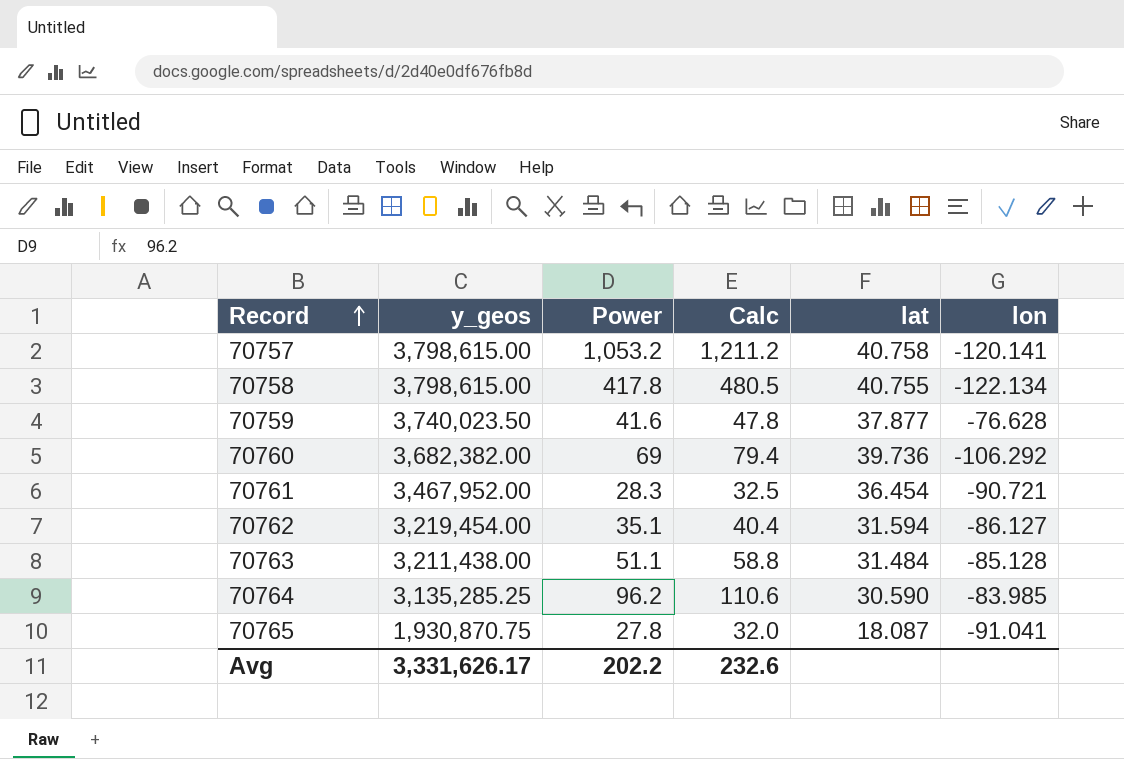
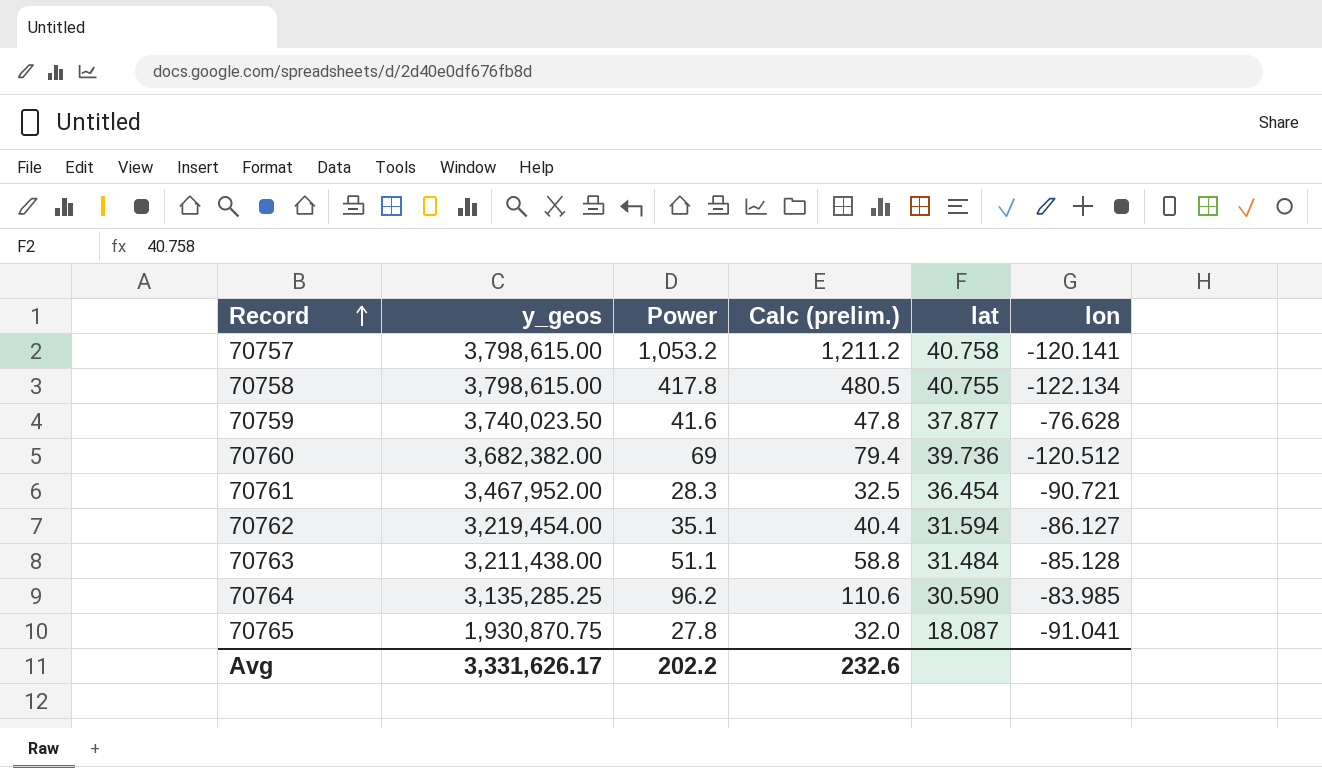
column name: Calc -> Calc (prelim.)
70760 | lon: -106.292 -> -120.512

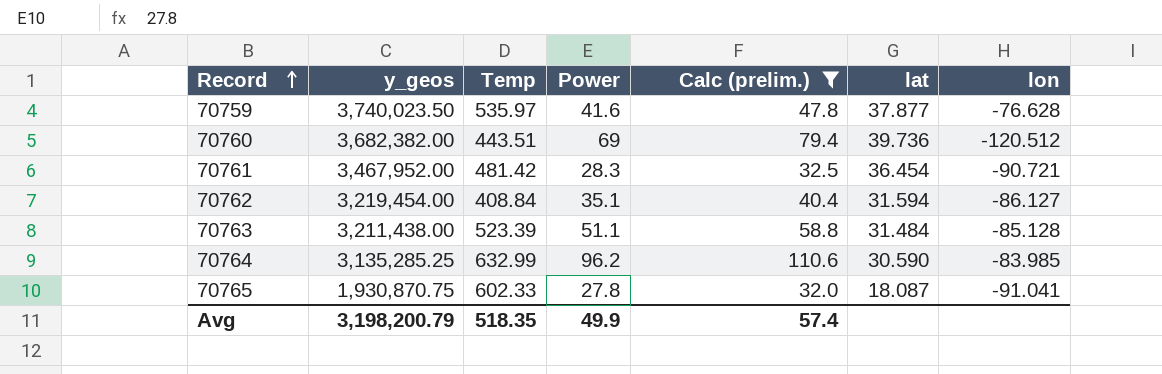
filter: none -> Calc (prelim.) <= 110.6
column Temp | position: none -> 3
Avg | y_geos: 3,331,626.17 -> 3,198,200.79
Avg | Power: 202.2 -> 49.9
Avg | Calc (prelim.): 232.6 -> 57.4

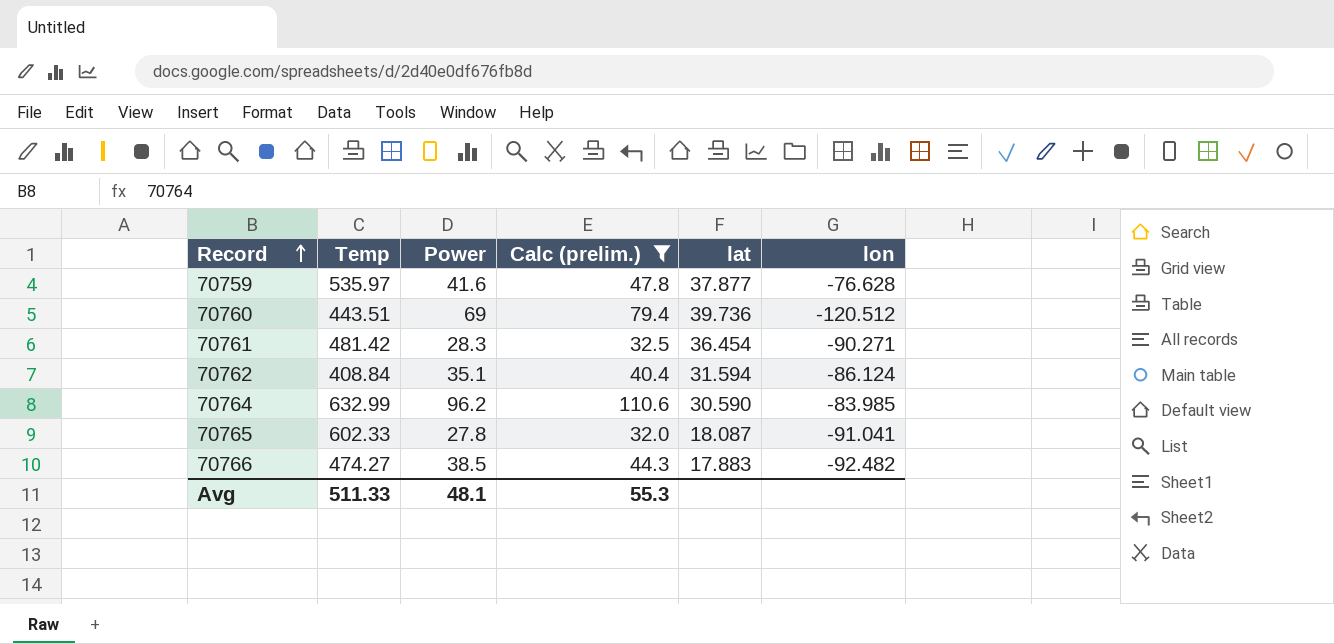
column y_geos | position: 2 -> none
row 70763: 3,211,438.00 | 523.39 | 51.1 | 58.8 | 31.484 | -85.128 -> none
70761 | lon: -90.721 -> -90.271
70762 | lon: -86.127 -> -86.124
row 70766: none -> 474.27 | 38.5 | 44.3 | 17.883 | -92.482
Avg | Temp: 518.35 -> 511.33
Avg | Power: 49.9 -> 48.1
Avg | Calc (prelim.): 57.4 -> 55.3

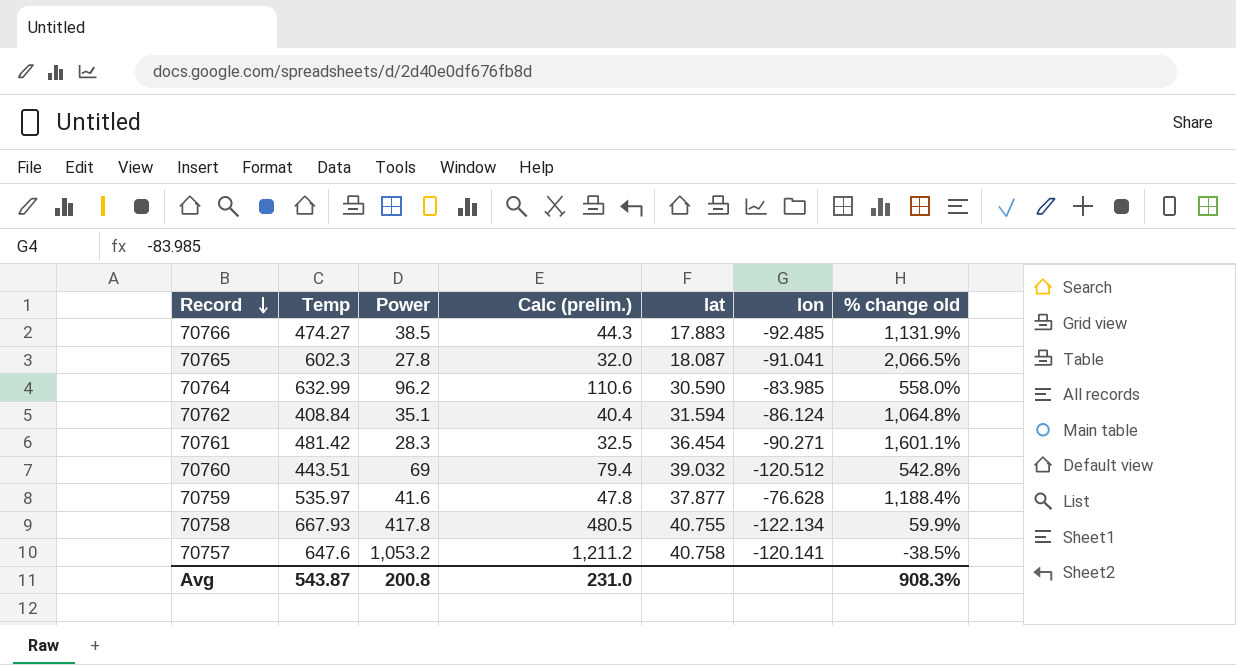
filter: Calc (prelim.) <= 110.6 -> none
row order: Record ascending -> Record descending
column % change old | formula: none -> ([Temp] - [Power]) / [Power]
70766 | lon: -92.482 -> -92.485
70765 | Temp: 602.33 -> 602.3
70760 | lat: 39.736 -> 39.032
Avg | Temp: 511.33 -> 543.87
Avg | Power: 48.1 -> 200.8
Avg | Calc (prelim.): 55.3 -> 231.0

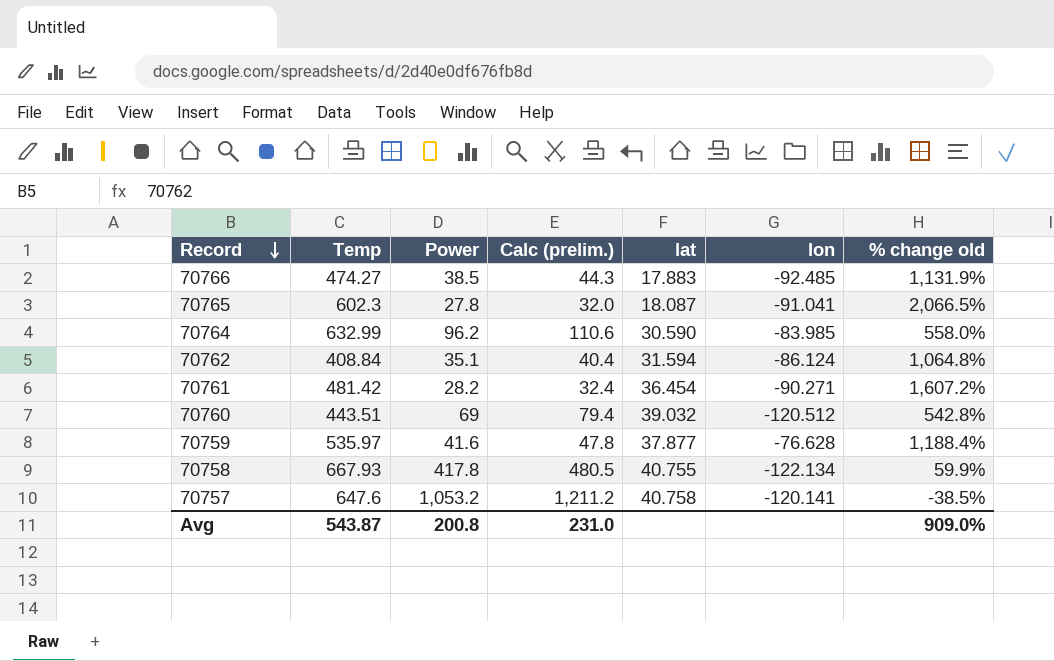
70761 | Power: 28.3 -> 28.2
70761 | Calc (prelim.): 32.5 -> 32.4
70761 | % change old: 1,601.1% -> 1,607.2%
Avg | % change old: 908.3% -> 909.0%

